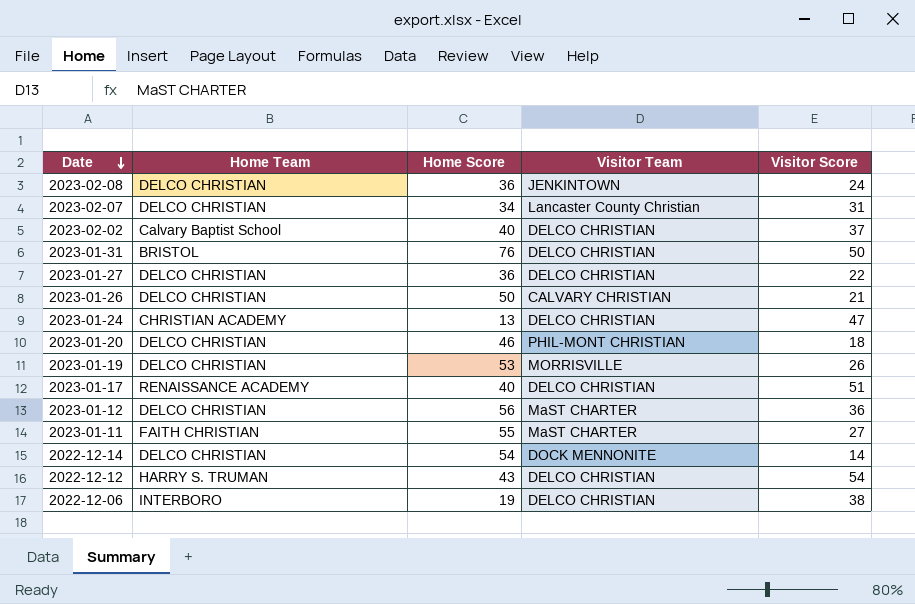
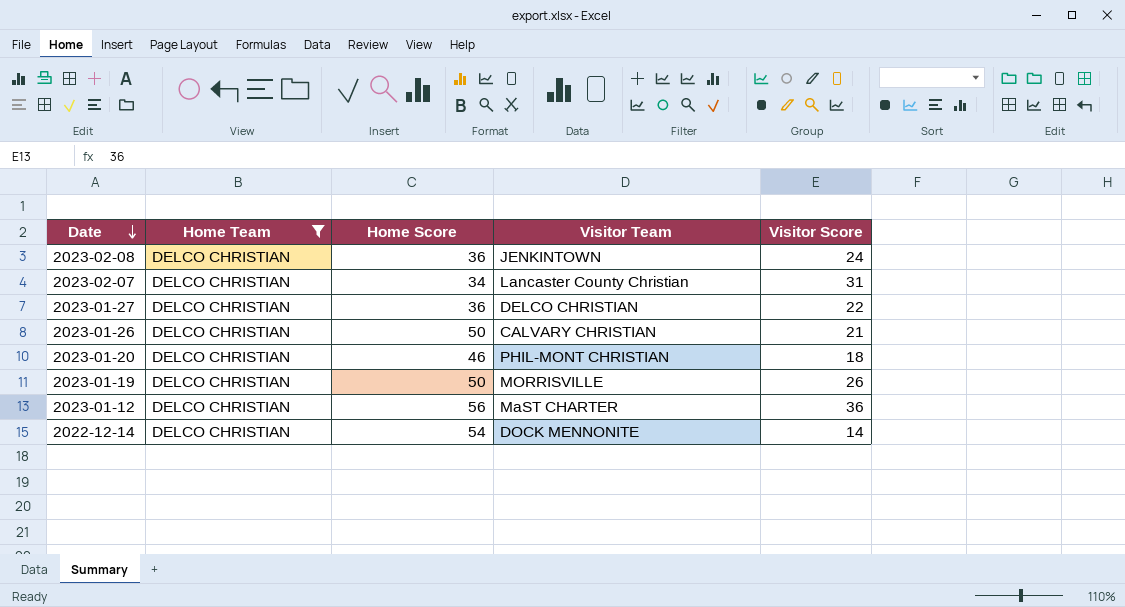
filter: none -> Home Team = DELCO CHRISTIAN
2023-01-19 | Home Score: 53 -> 50

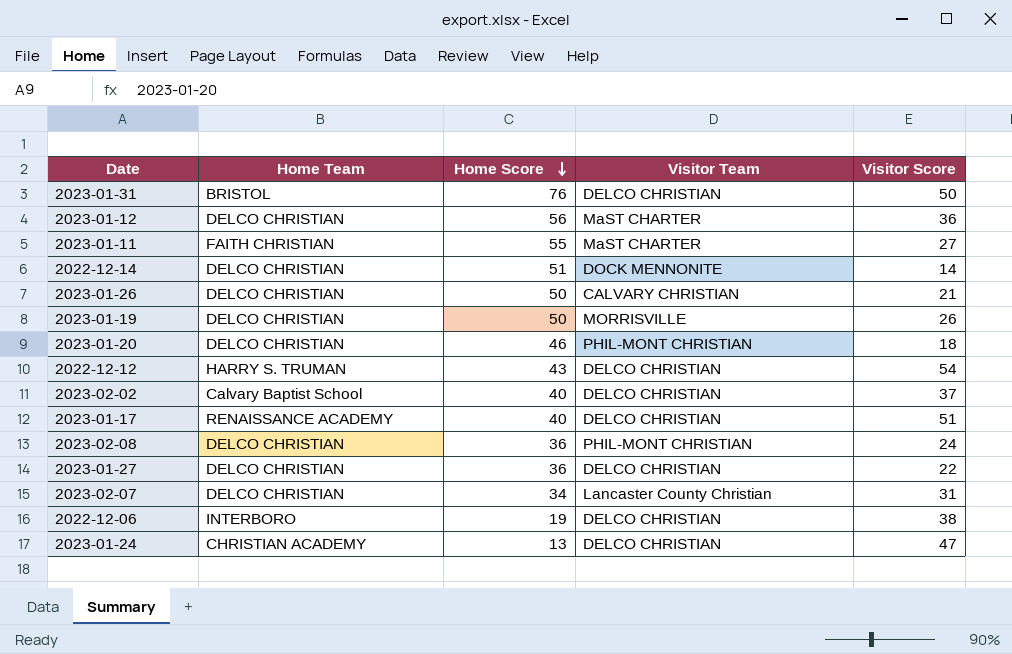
filter: Home Team = DELCO CHRISTIAN -> none
row order: Date descending -> Home Score descending
2022-12-14 | Home Score: 54 -> 51
2023-02-08 | Visitor Team: JENKINTOWN -> PHIL-MONT CHRISTIAN

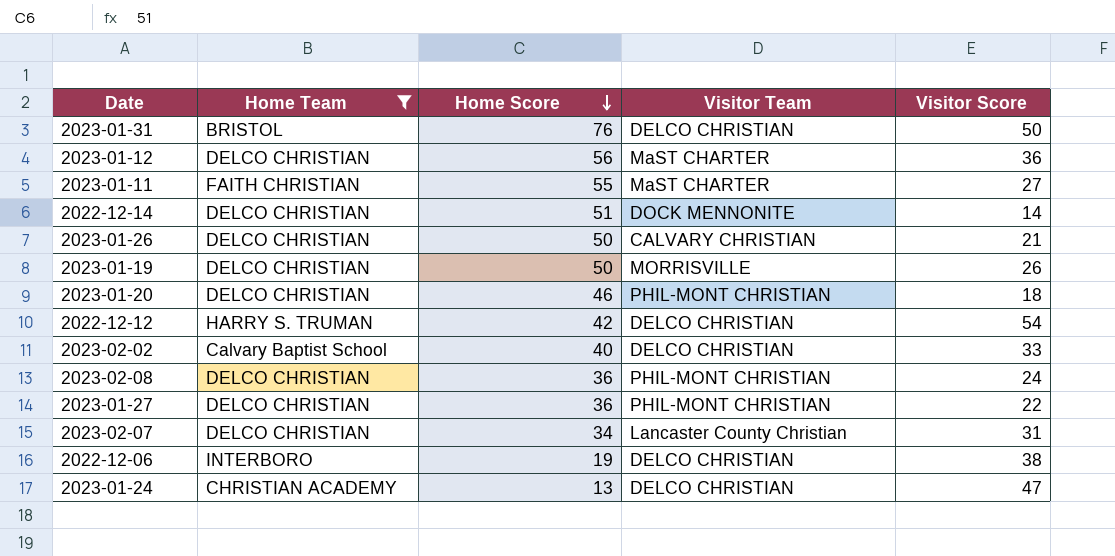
filter: none -> Home Team != RENAISSANCE ACADEMY
2022-12-12 | Home Score: 43 -> 42
2023-02-02 | Visitor Score: 37 -> 33
2023-01-27 | Visitor Team: DELCO CHRISTIAN -> PHIL-MONT CHRISTIAN

